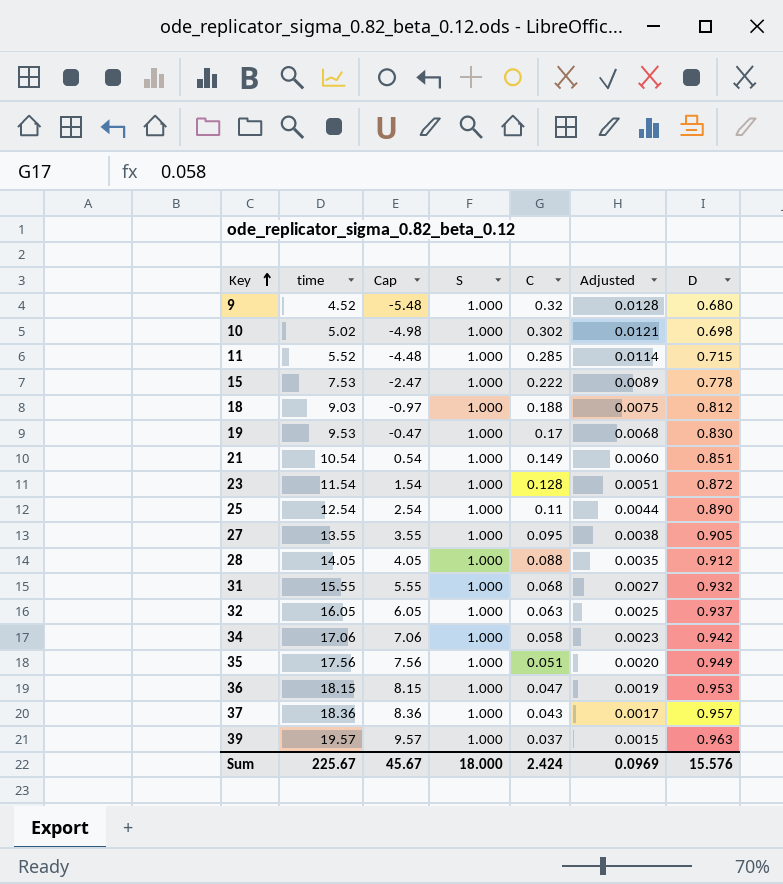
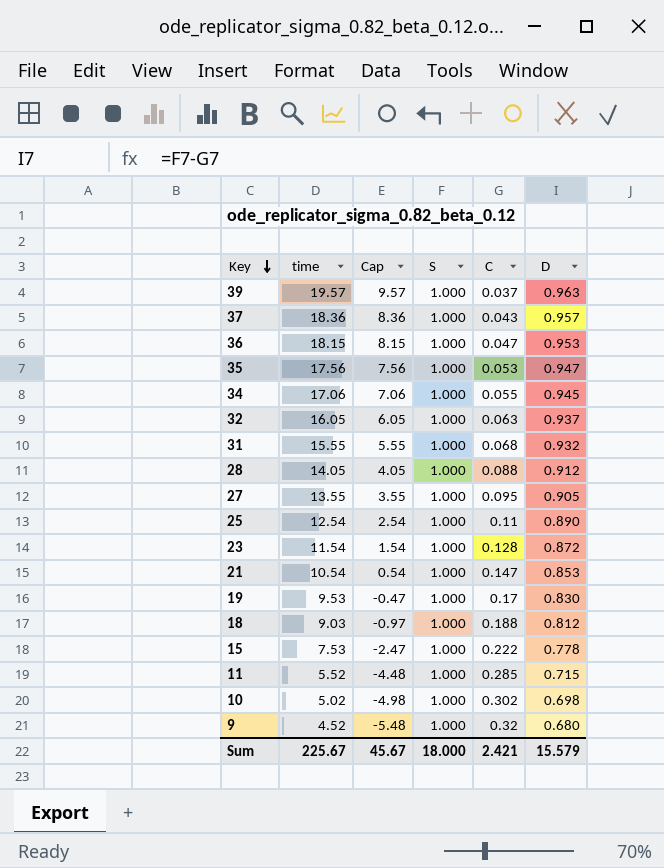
row order: Key ascending -> Key descending
column Adjusted | formula: [C] * 0.04 -> none
35 | C: 0.051 -> 0.053
35 | D: 0.949 -> 0.947
34 | C: 0.058 -> 0.055
34 | D: 0.942 -> 0.945
21 | C: 0.149 -> 0.147
21 | D: 0.851 -> 0.853
Sum | C: 2.424 -> 2.421
Sum | D: 15.576 -> 15.579

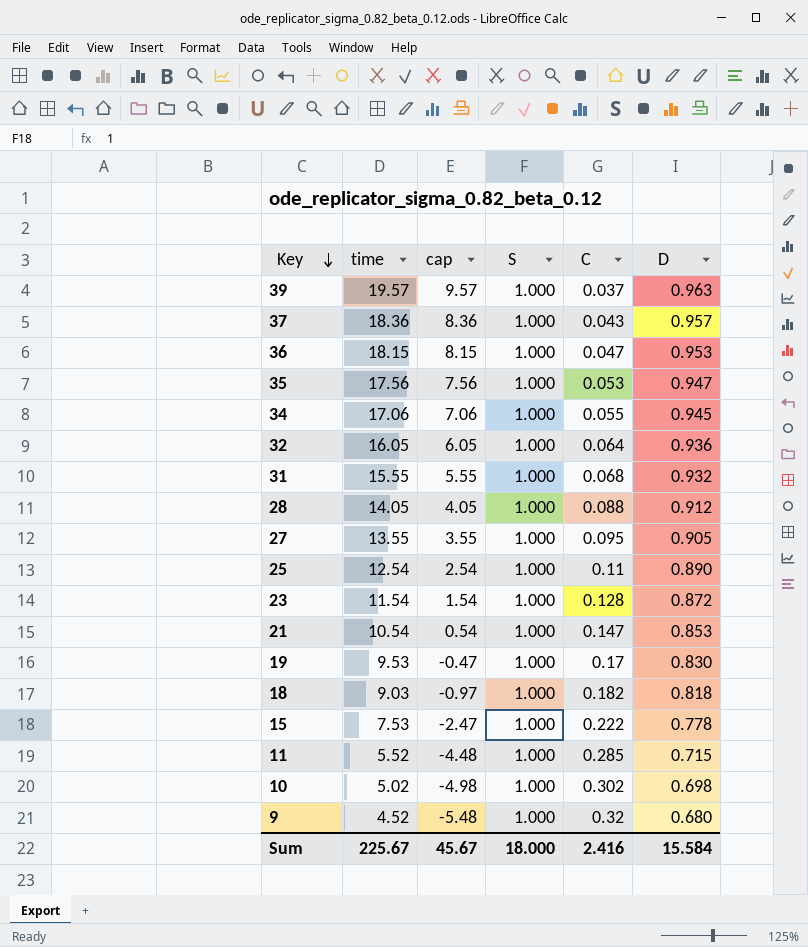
column name: Cap -> cap
32 | C: 0.063 -> 0.064
32 | D: 0.937 -> 0.936
18 | C: 0.188 -> 0.182
18 | D: 0.812 -> 0.818
Sum | C: 2.421 -> 2.416
Sum | D: 15.579 -> 15.584

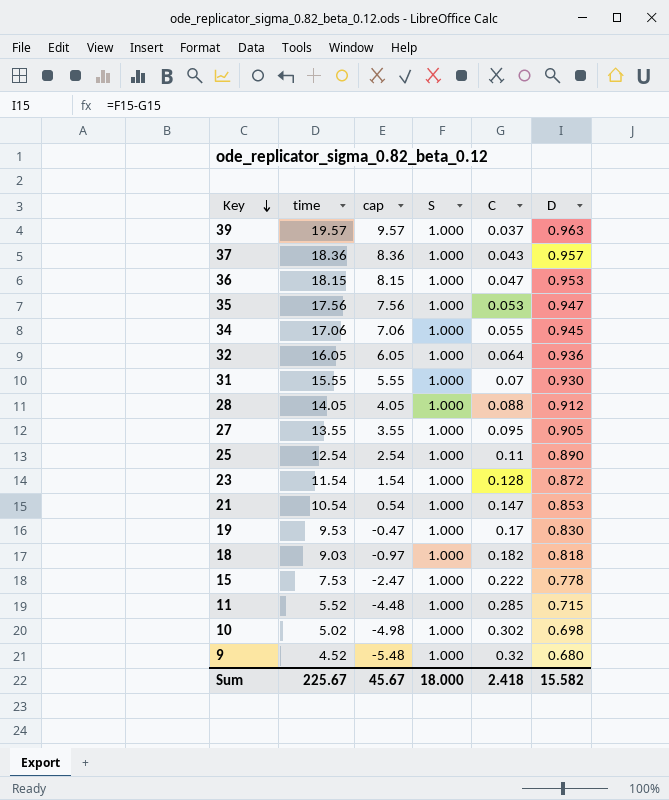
31 | C: 0.068 -> 0.07
31 | D: 0.932 -> 0.930
Sum | C: 2.416 -> 2.418
Sum | D: 15.584 -> 15.582

